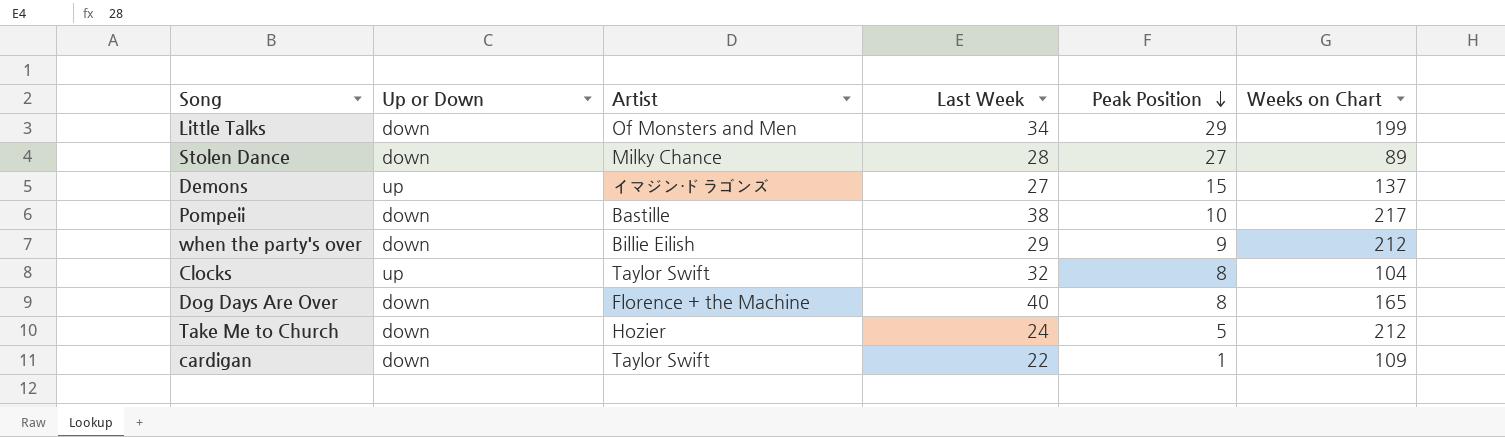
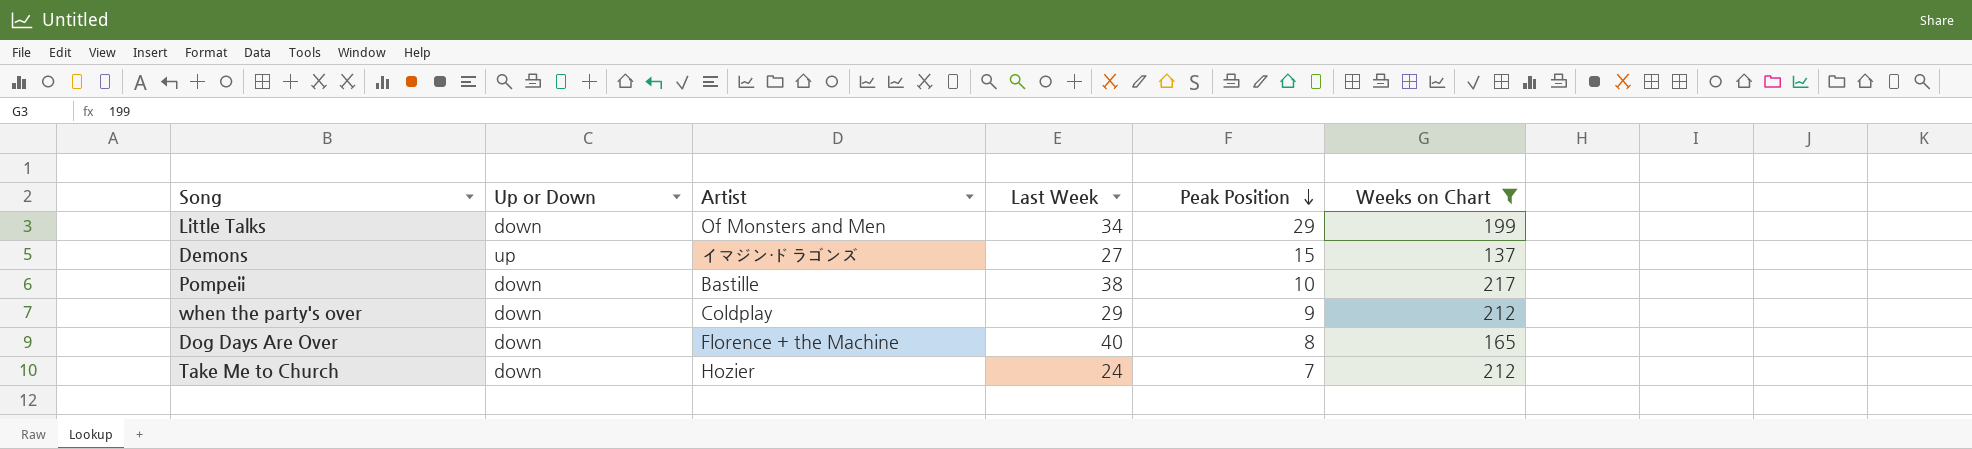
filter: none -> Weeks on Chart >= 137
when the party's over | Artist: Billie Eilish -> Coldplay
Take Me to Church | Peak Position: 5 -> 7

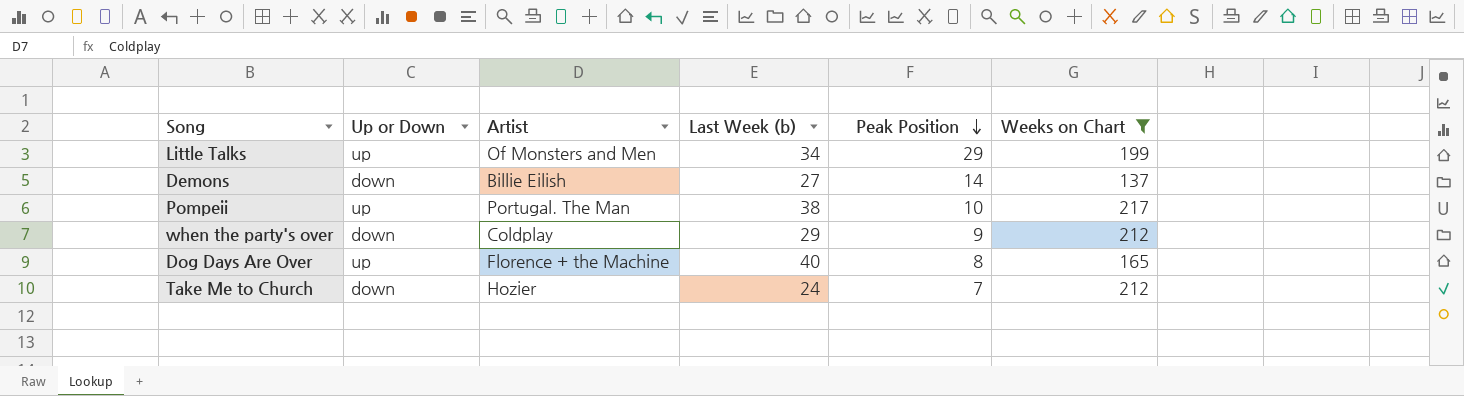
column name: Last Week -> Last Week (b)
Little Talks | Up or Down: down -> up
Demons | Up or Down: up -> down
Demons | Artist: イマジン・ドラゴンズ -> Billie Eilish
Demons | Peak Position: 15 -> 14
Pompeii | Up or Down: down -> up
Pompeii | Artist: Bastille -> Portugal. The Man
Dog Days Are Over | Up or Down: down -> up

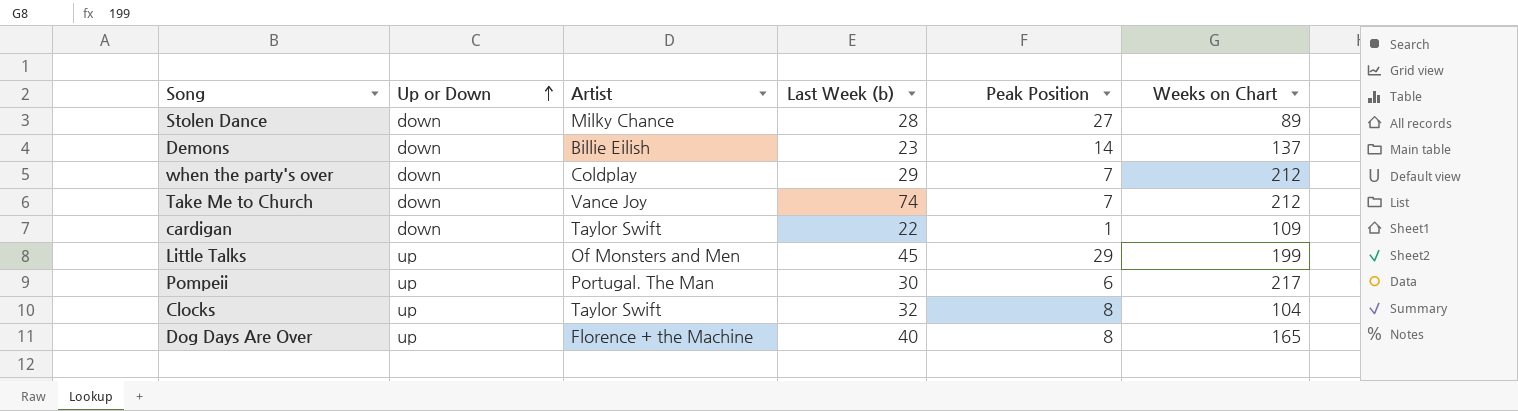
filter: Weeks on Chart >= 137 -> none
row order: Peak Position descending -> Up or Down ascending
Demons | Last Week (b): 27 -> 23
when the party's over | Peak Position: 9 -> 7
Take Me to Church | Artist: Hozier -> Vance Joy
Take Me to Church | Last Week (b): 24 -> 74
Little Talks | Last Week (b): 34 -> 45
Pompeii | Last Week (b): 38 -> 30
Pompeii | Peak Position: 10 -> 6

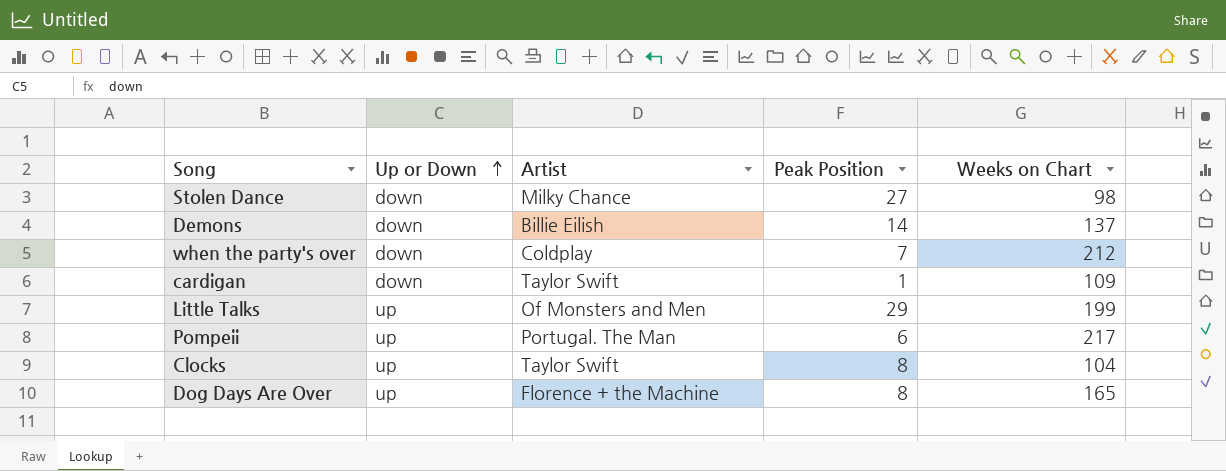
column Last Week (b) | position: 4 -> none
row Take Me to Church: down | Vance Joy | 74 | 7 | 212 -> none
Stolen Dance | Weeks on Chart: 89 -> 98

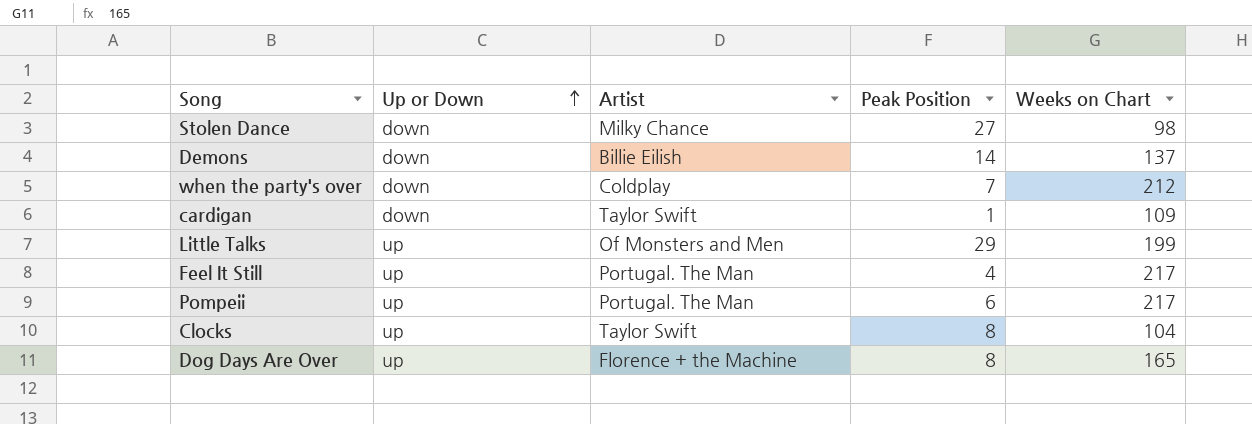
row Feel It Still: none -> up | Portugal. The Man | 4 | 217

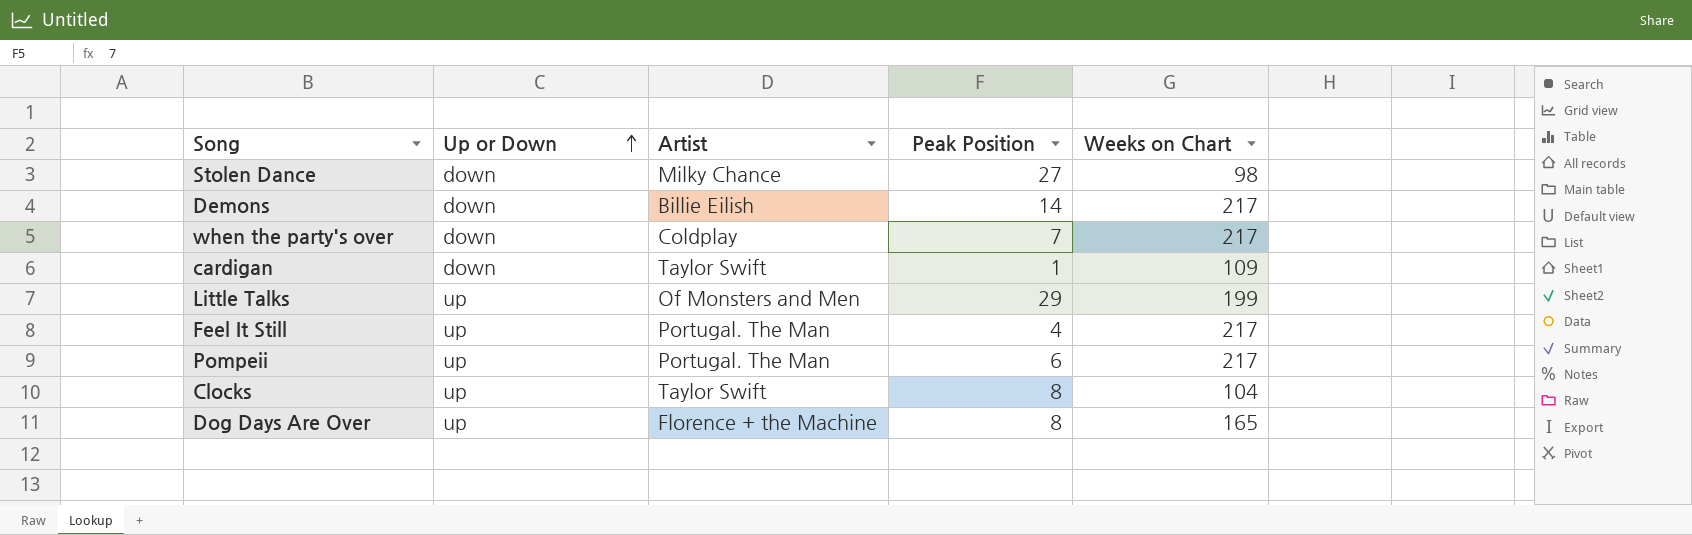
Demons | Weeks on Chart: 137 -> 217
when the party's over | Weeks on Chart: 212 -> 217

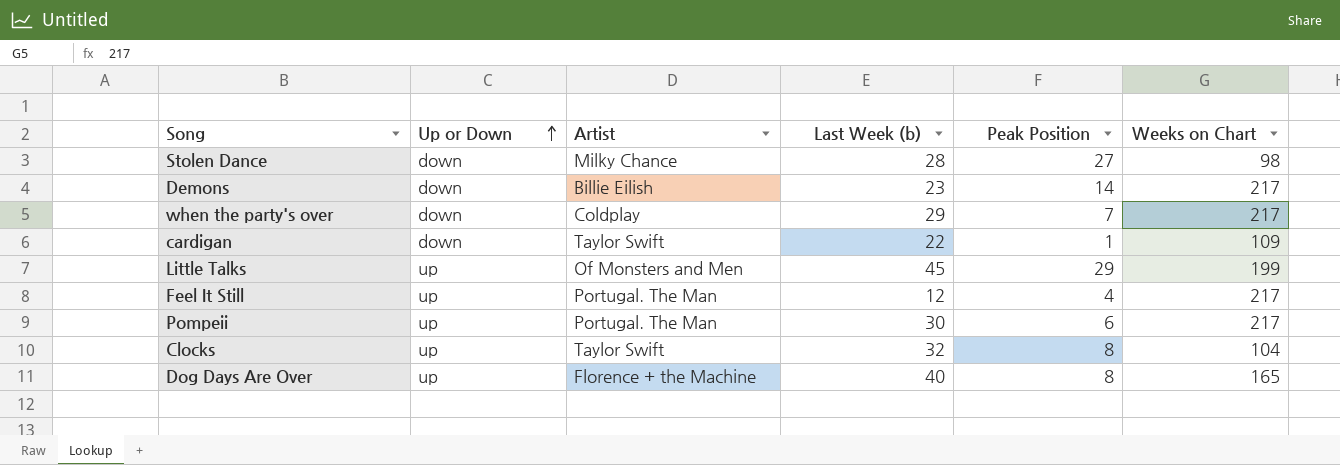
column Last Week (b) | position: none -> 4

